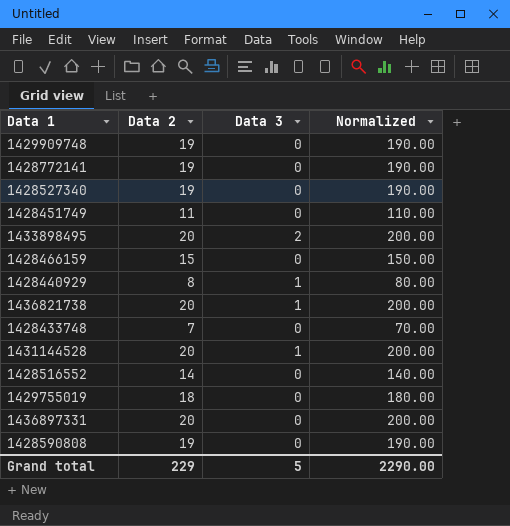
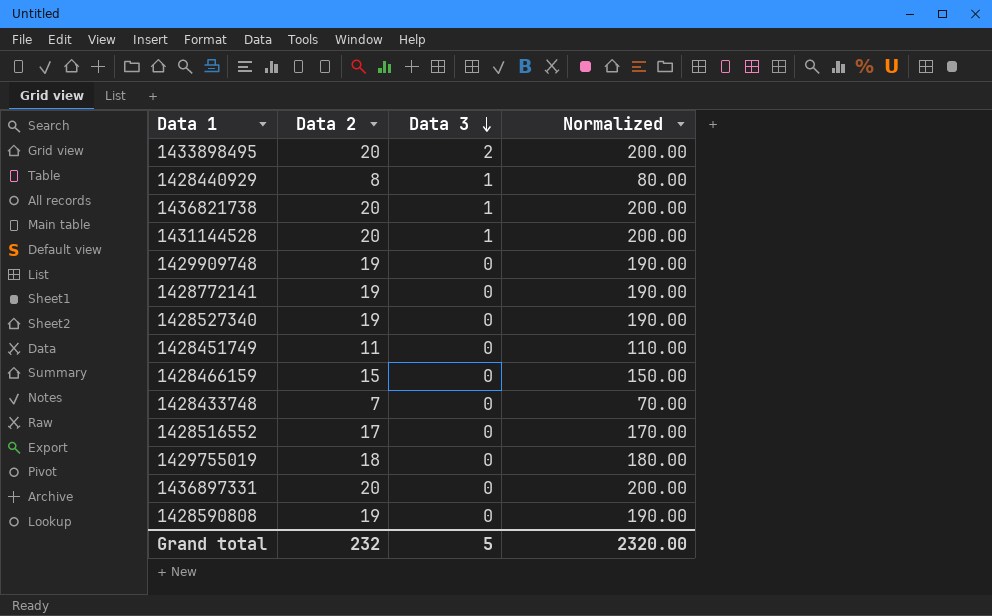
row order: none -> Data 3 descending
1428516552 | Data 2: 14 -> 17
1428516552 | Normalized: 140.00 -> 170.00
Grand total | Data 2: 229 -> 232
Grand total | Normalized: 2290.00 -> 2320.00

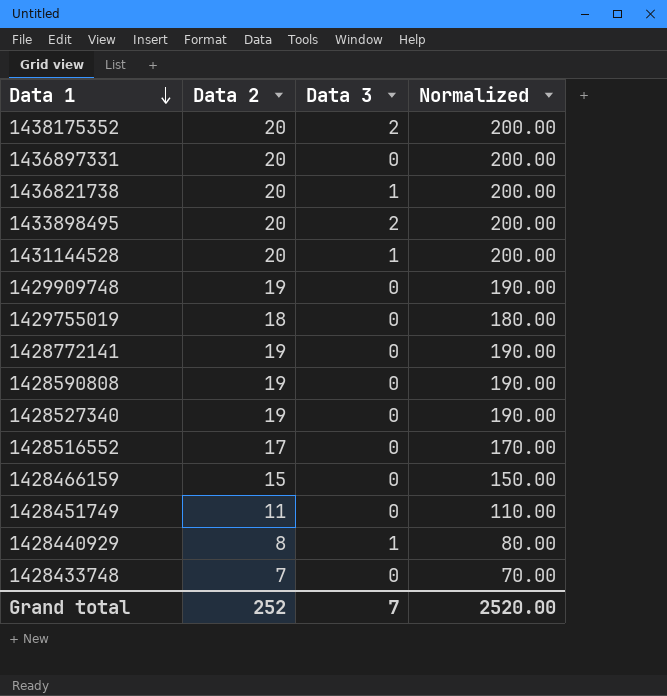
row order: Data 3 descending -> Data 1 descending
row 1438175352: none -> 20 | 2 | 200.00
Grand total | Data 2: 232 -> 252
Grand total | Data 3: 5 -> 7
Grand total | Normalized: 2320.00 -> 2520.00

